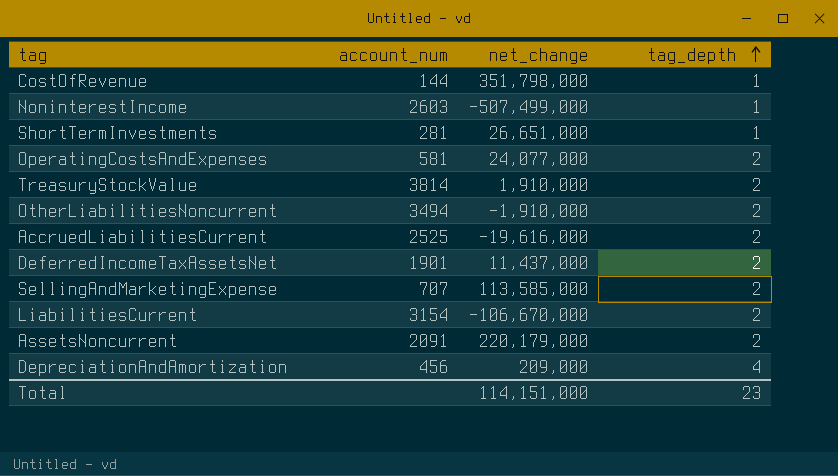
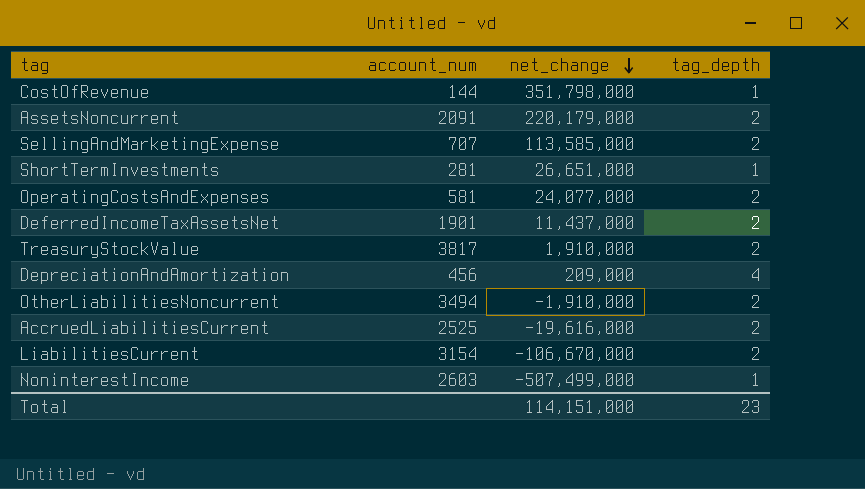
row order: tag_depth ascending -> net_change descending
TreasuryStockValue | account_num: 3814 -> 3817

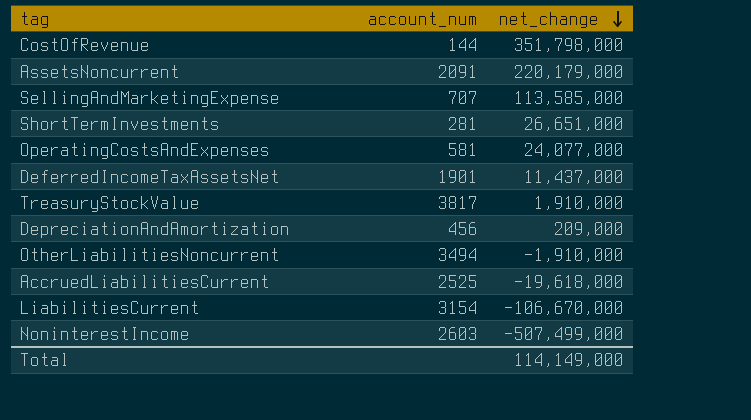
column tag_depth | position: 4 -> none
AccruedLiabilitiesCurrent | net_change: -19,616,000 -> -19,618,000
Total | net_change: 114,151,000 -> 114,149,000

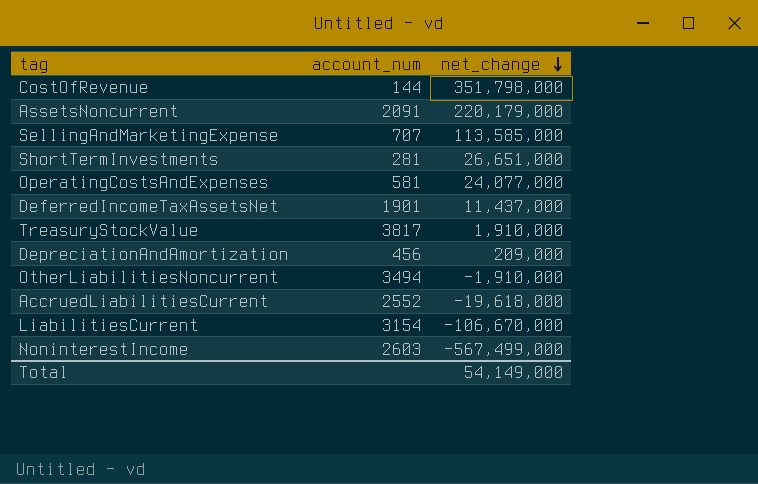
AccruedLiabilitiesCurrent | account_num: 2525 -> 2552
NoninterestIncome | net_change: -507,499,000 -> -567,499,000
Total | net_change: 114,149,000 -> 54,149,000

